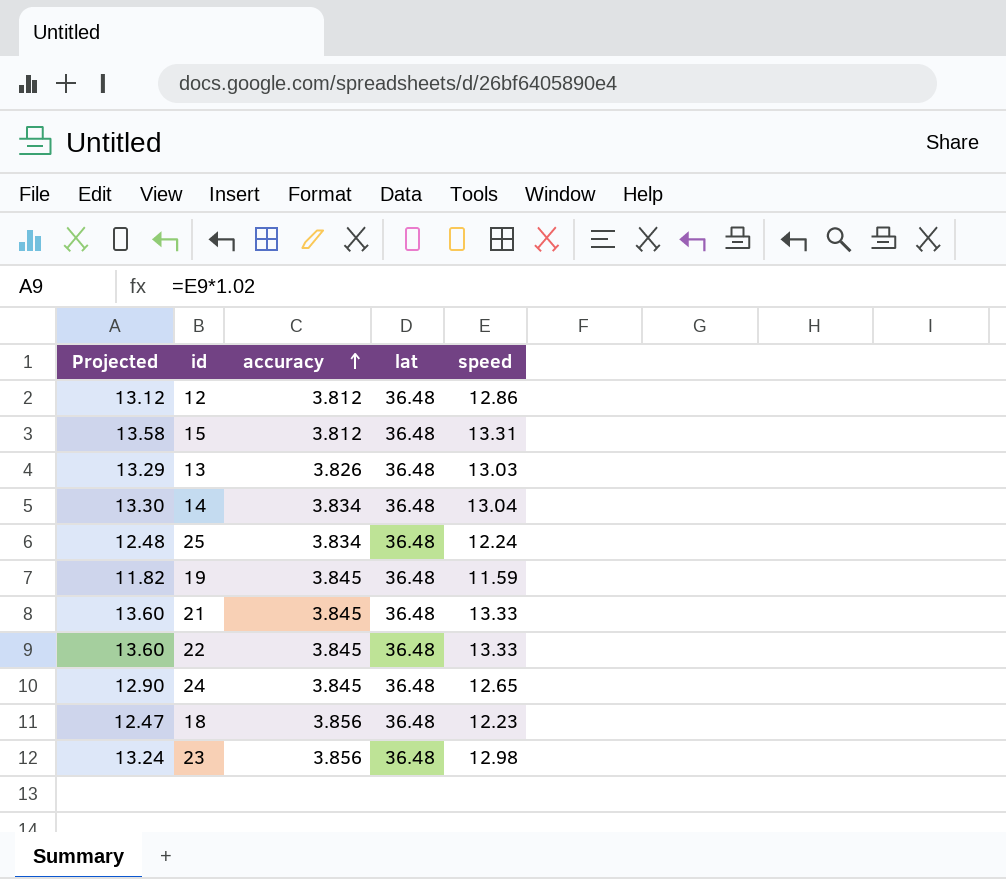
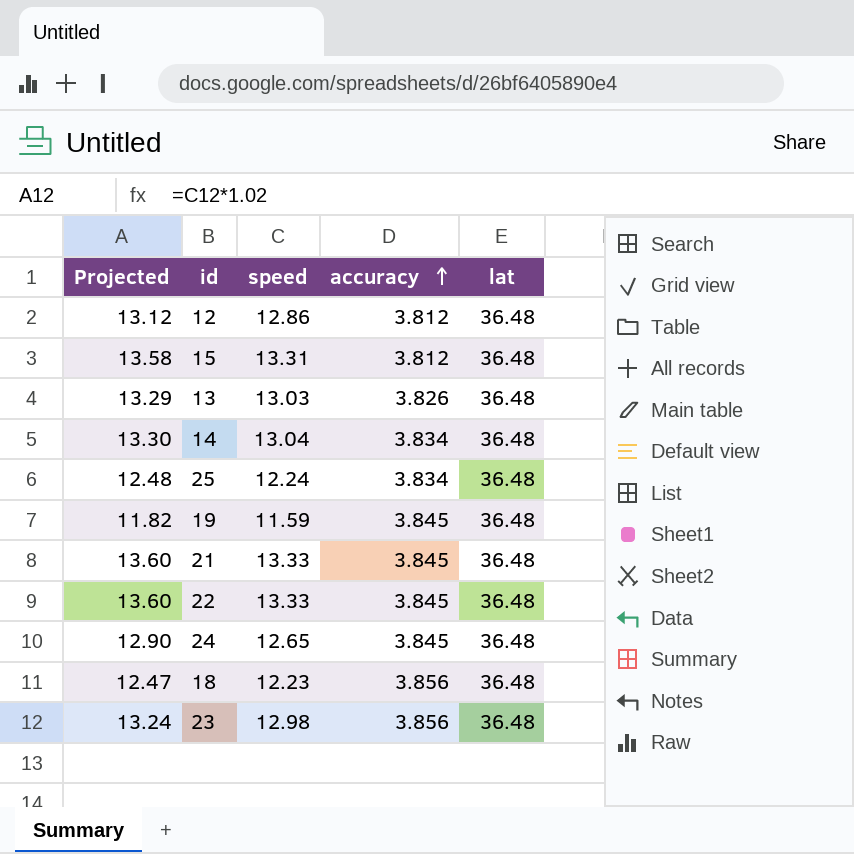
column speed | position: 5 -> 3

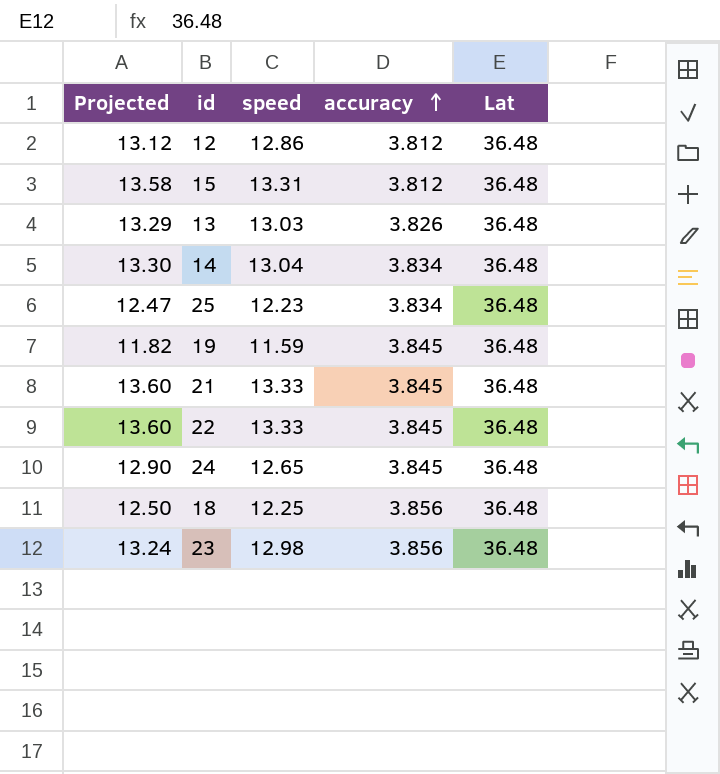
column name: lat -> Lat
25 | Projected: 12.48 -> 12.47
25 | speed: 12.24 -> 12.23
18 | Projected: 12.47 -> 12.50
18 | speed: 12.23 -> 12.25

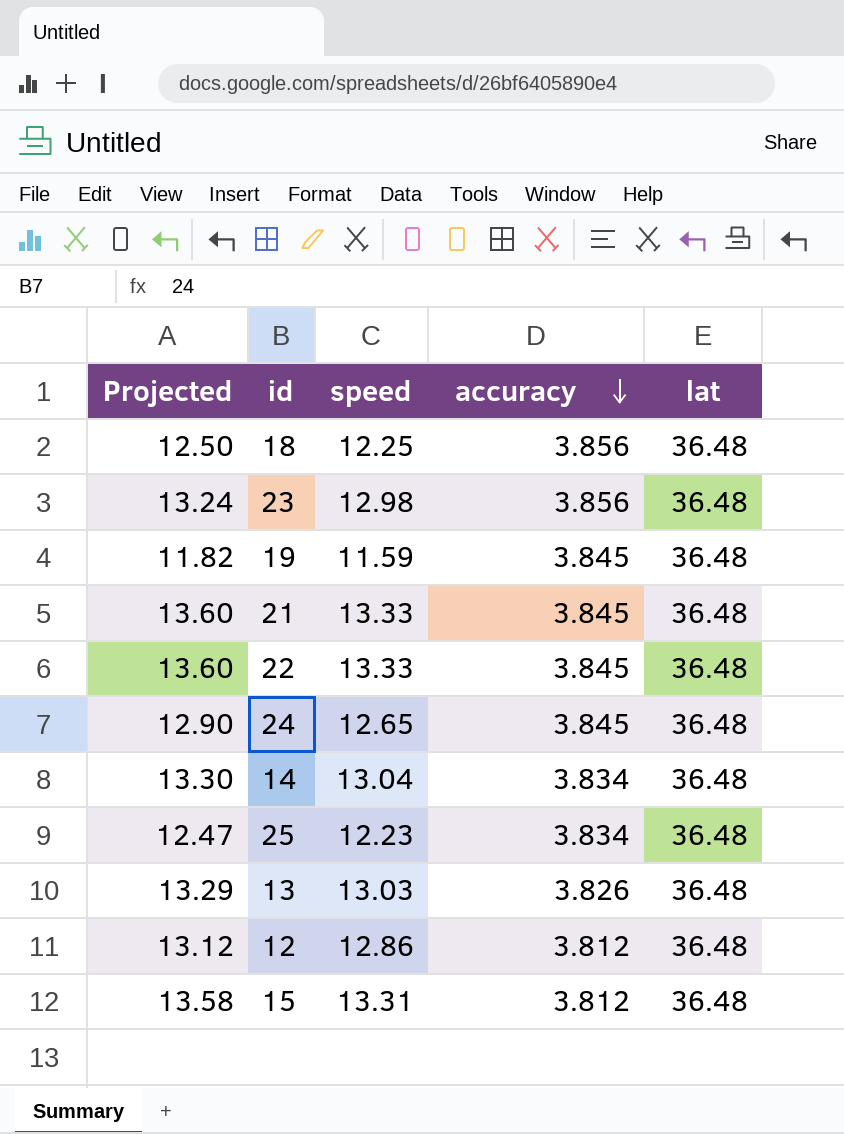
row order: accuracy ascending -> accuracy descending
column name: Lat -> lat

